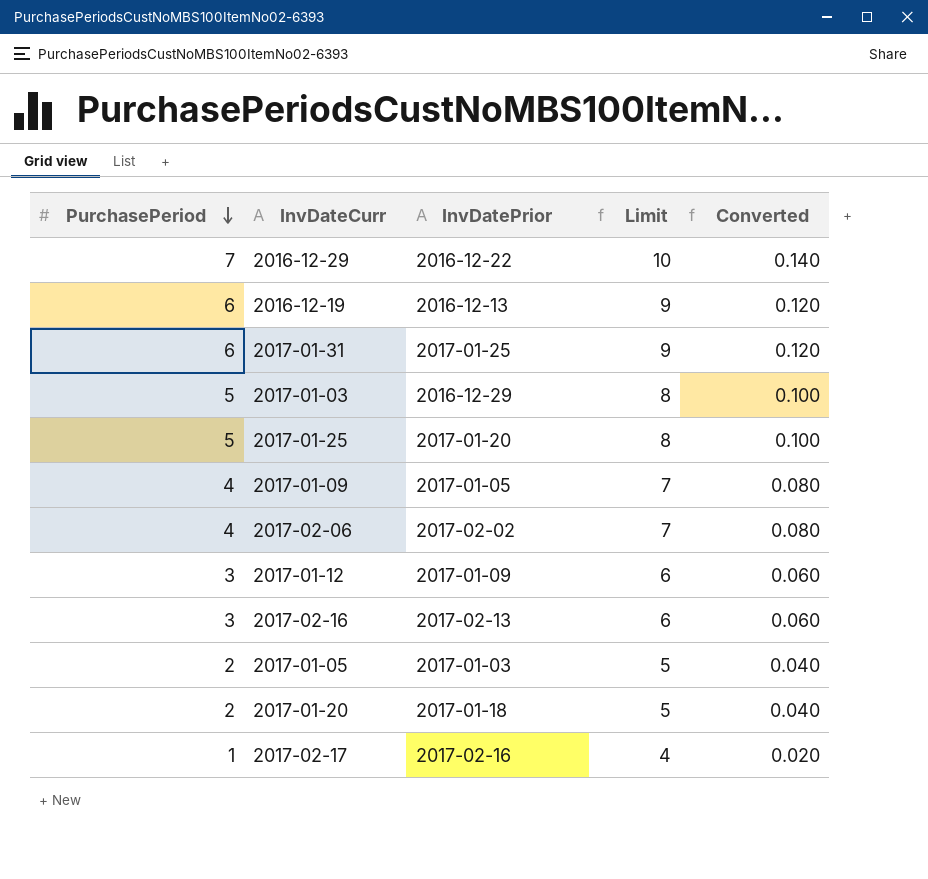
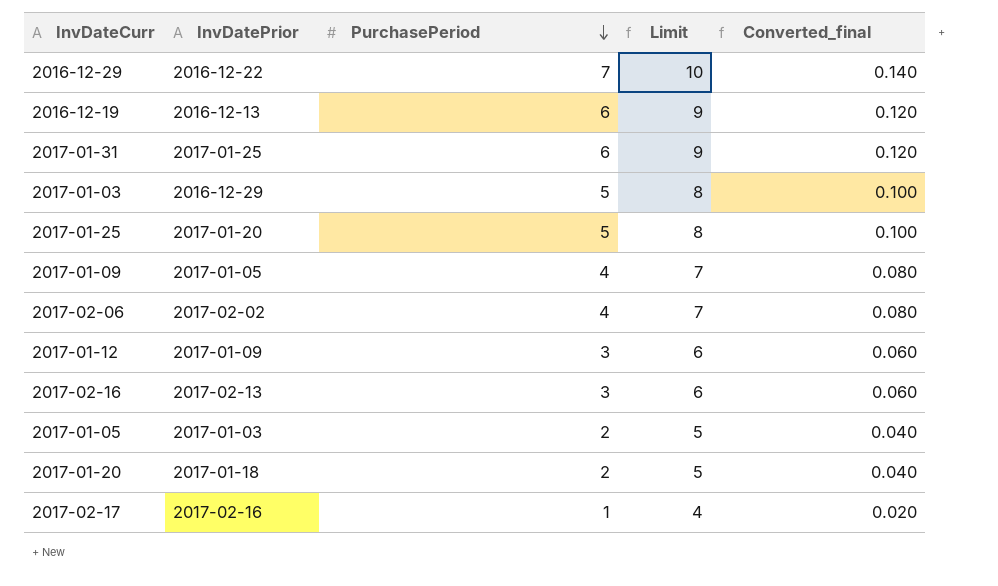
column PurchasePeriod | position: 1 -> 3
column name: Converted -> Converted_final

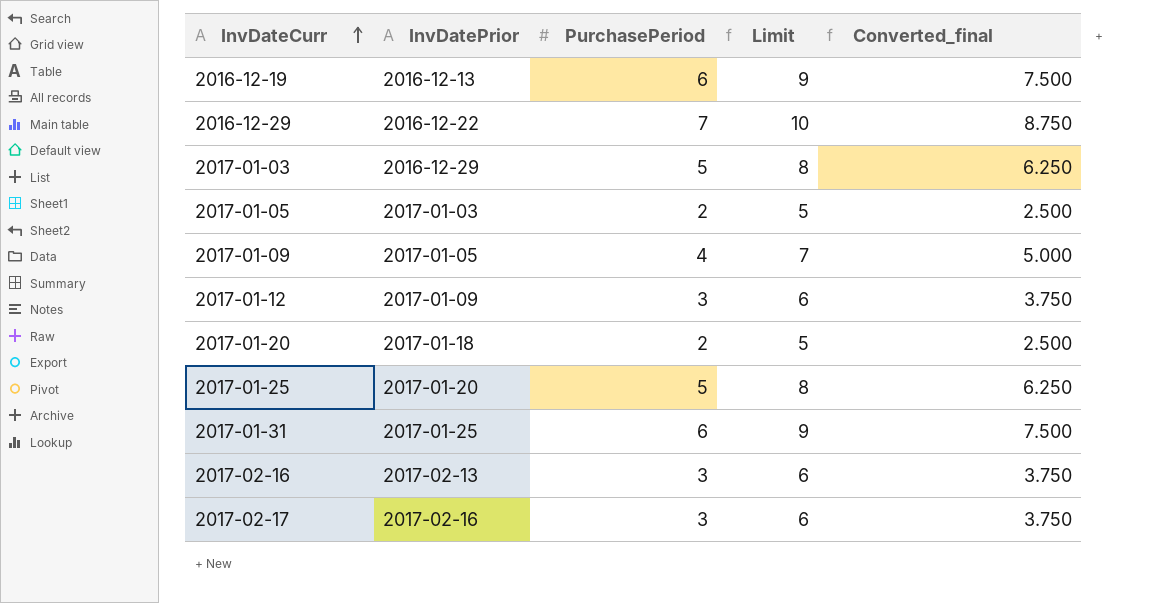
row order: PurchasePeriod descending -> InvDateCurr ascending
column Converted_final | formula: [PurchasePeriod] * 0.02 -> [PurchasePeriod] * 1.25
row 2017-02-06: 2017-02-02 | 4 | 7 | 0.080 -> none
2017-02-17 | PurchasePeriod: 1 -> 3
2017-02-17 | Limit: 4 -> 6

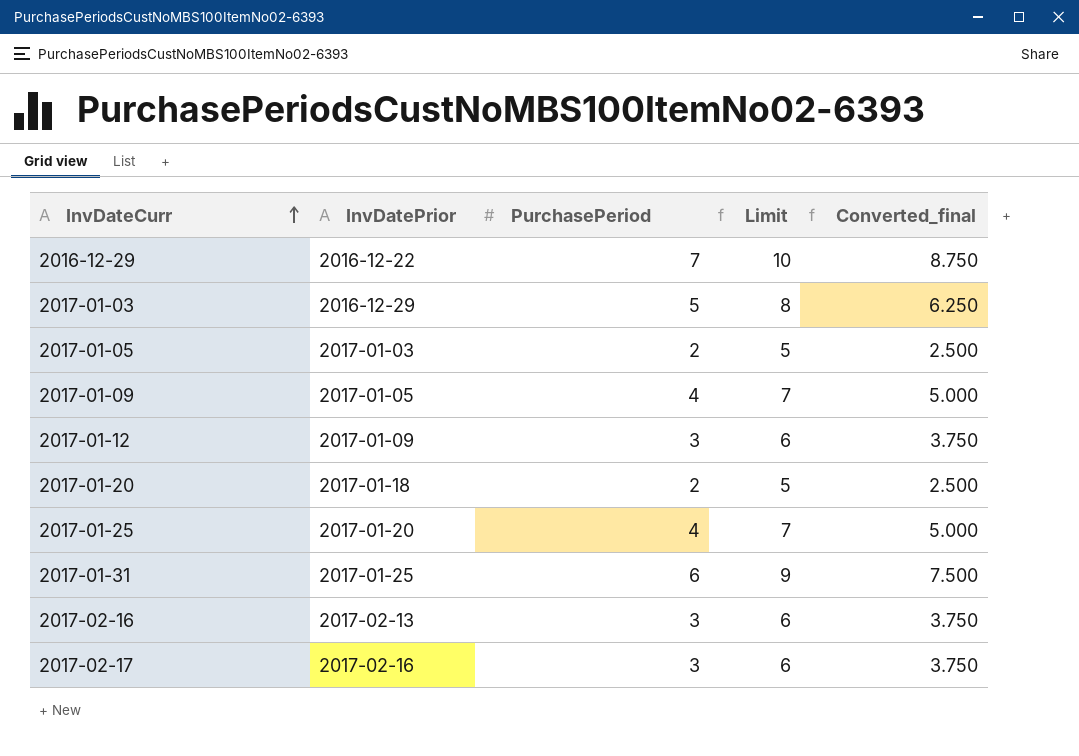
row 2016-12-19: 2016-12-13 | 6 | 9 | 7.500 -> none
2017-01-25 | PurchasePeriod: 5 -> 4
2017-01-25 | Limit: 8 -> 7
2017-01-25 | Converted_final: 6.250 -> 5.000

